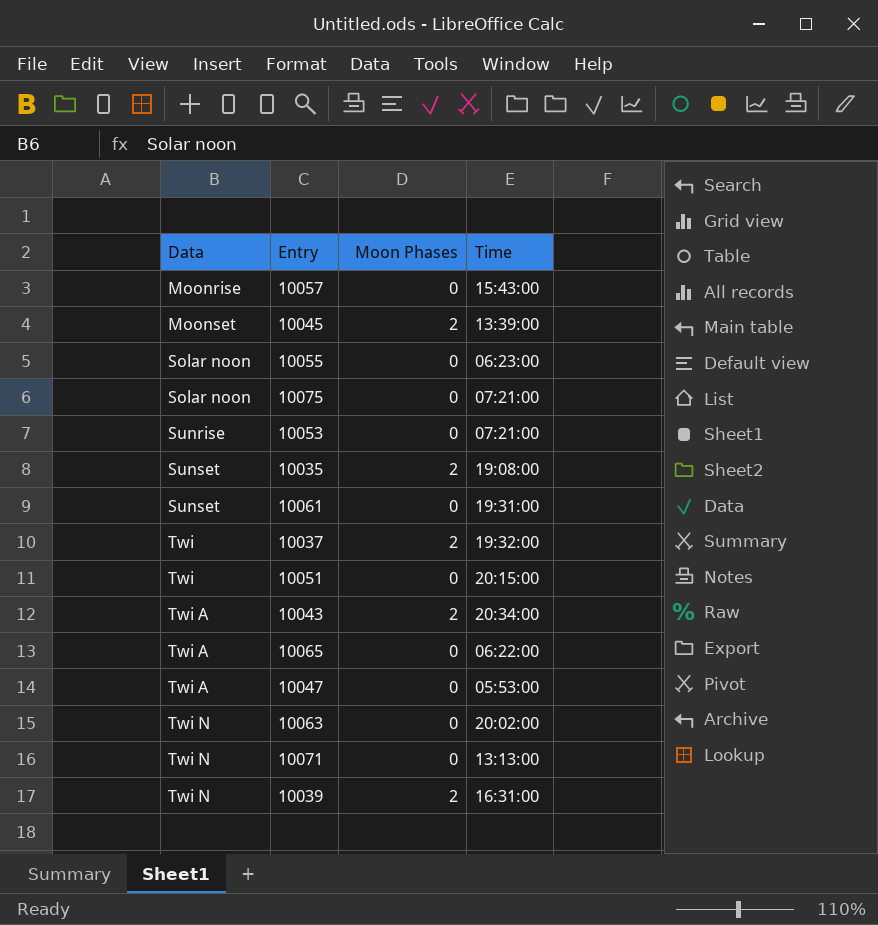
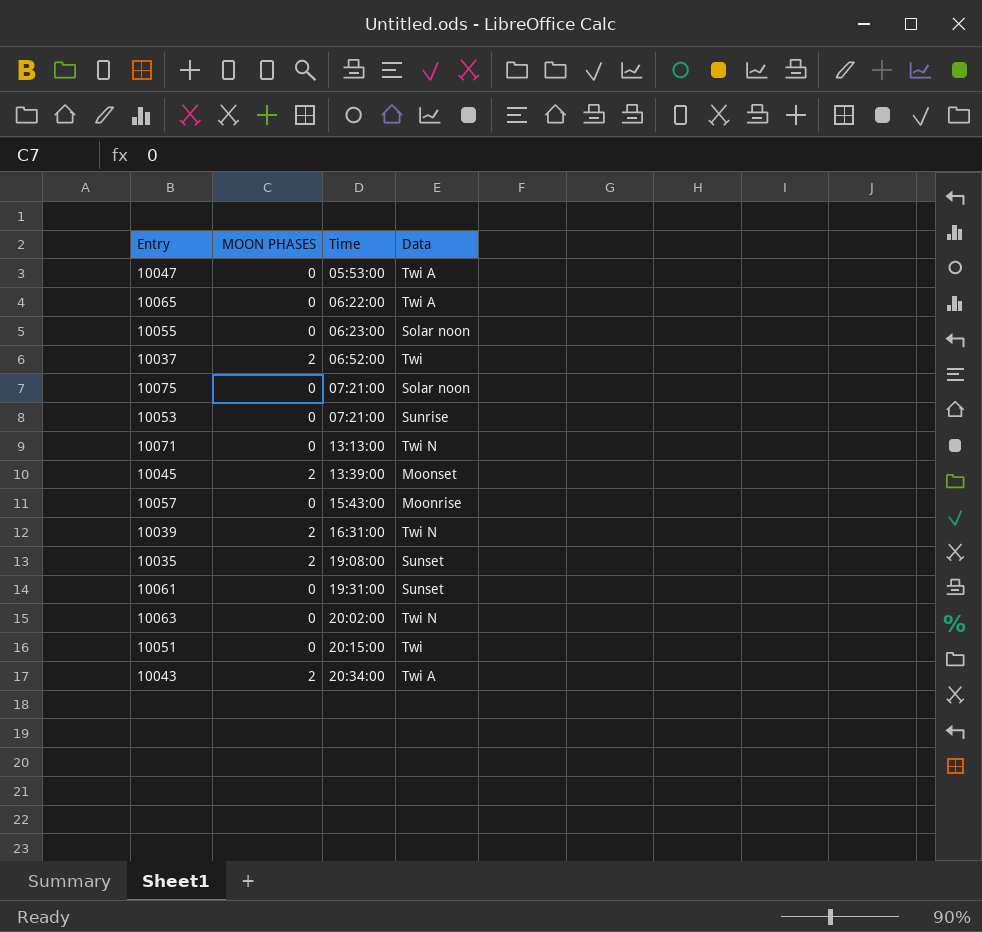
row order: Data ascending -> Time ascending
column name: Moon Phases -> MOON PHASES
column Data | position: 1 -> 4
10037 | Time: 19:32:00 -> 06:52:00

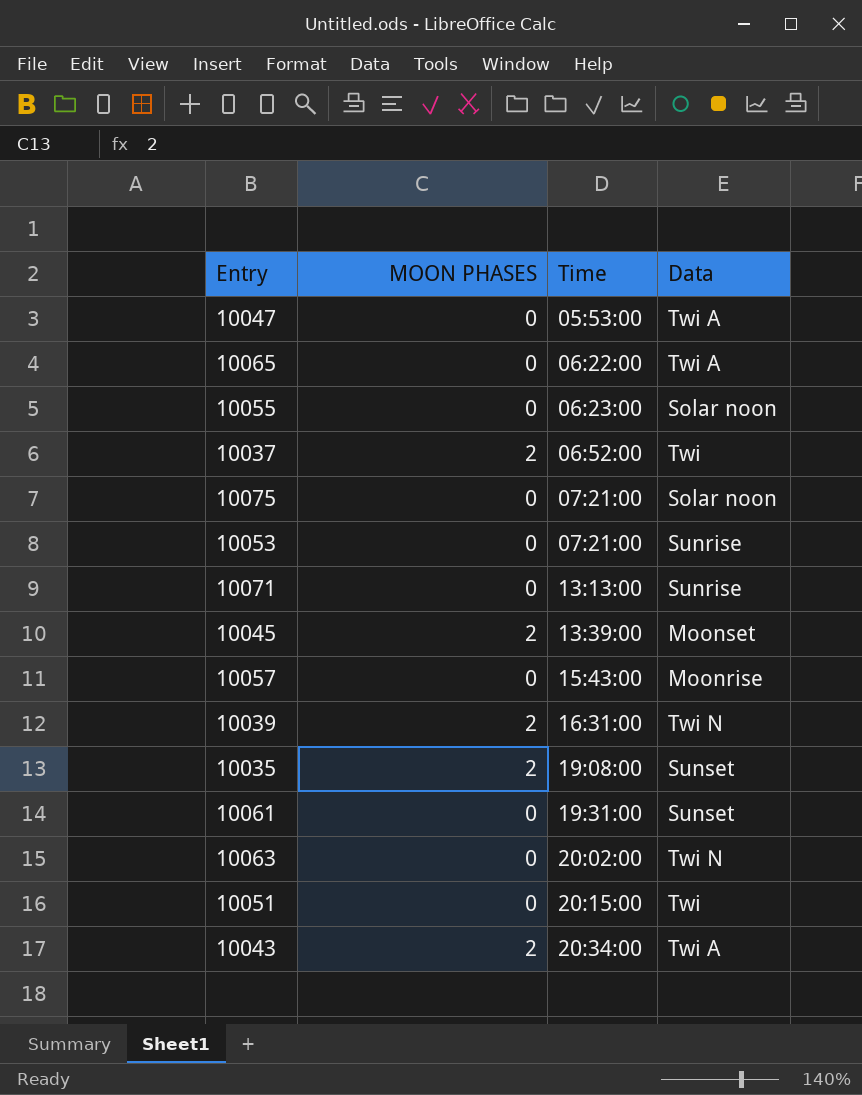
10071 | Data: Twi N -> Sunrise

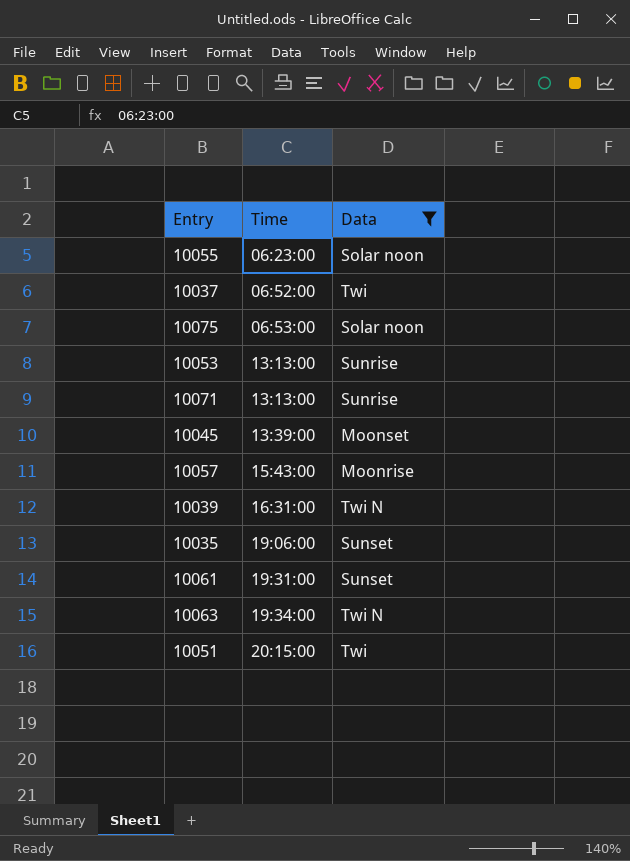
filter: none -> Data != Twi A
column MOON PHASES | position: 2 -> none
10075 | Time: 07:21:00 -> 06:53:00
10053 | Time: 07:21:00 -> 13:13:00
10035 | Time: 19:08:00 -> 19:06:00
10063 | Time: 20:02:00 -> 19:34:00

